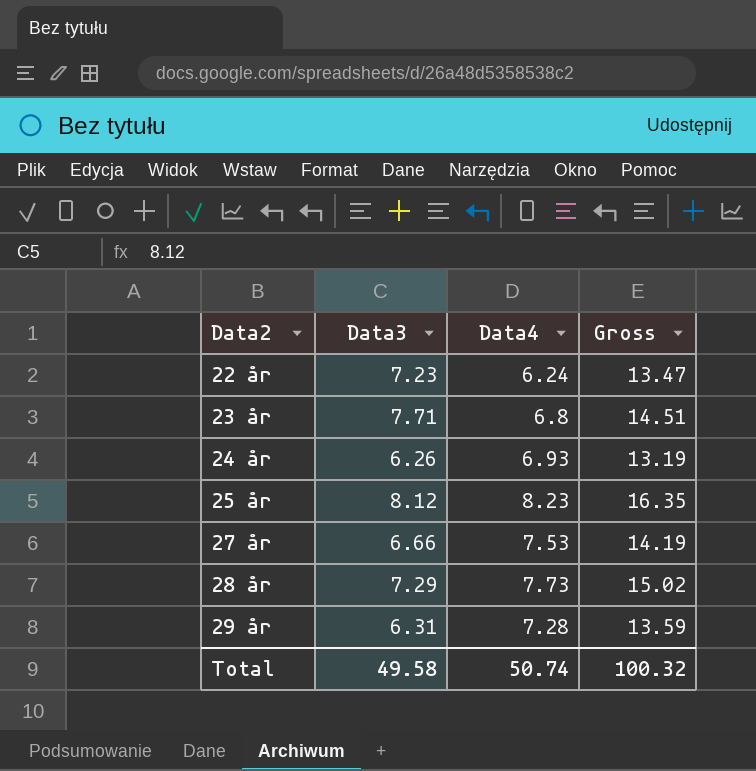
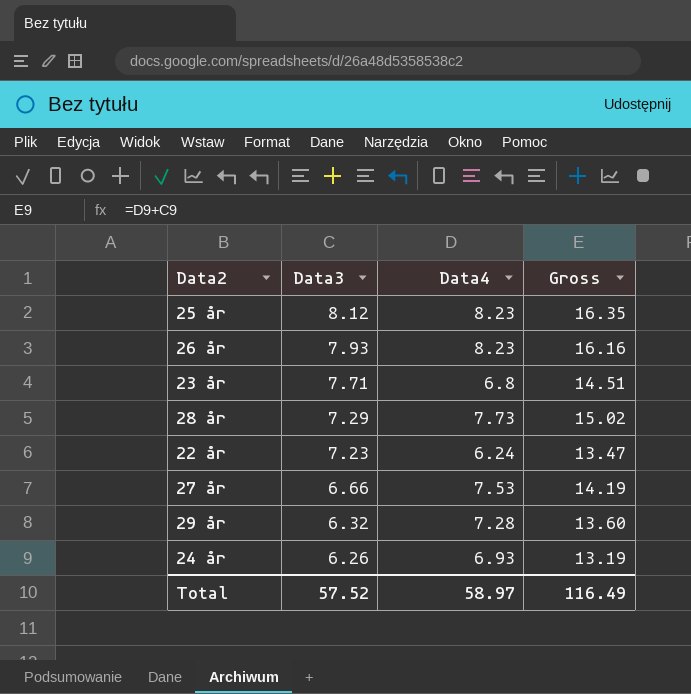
row order: Data2 ascending -> Data3 descending
row 26 år: none -> 7.93 | 8.23 | 16.16
29 år | Data3: 6.31 -> 6.32
29 år | Gross: 13.59 -> 13.60
Total | Data3: 49.58 -> 57.52
Total | Data4: 50.74 -> 58.97
Total | Gross: 100.32 -> 116.49

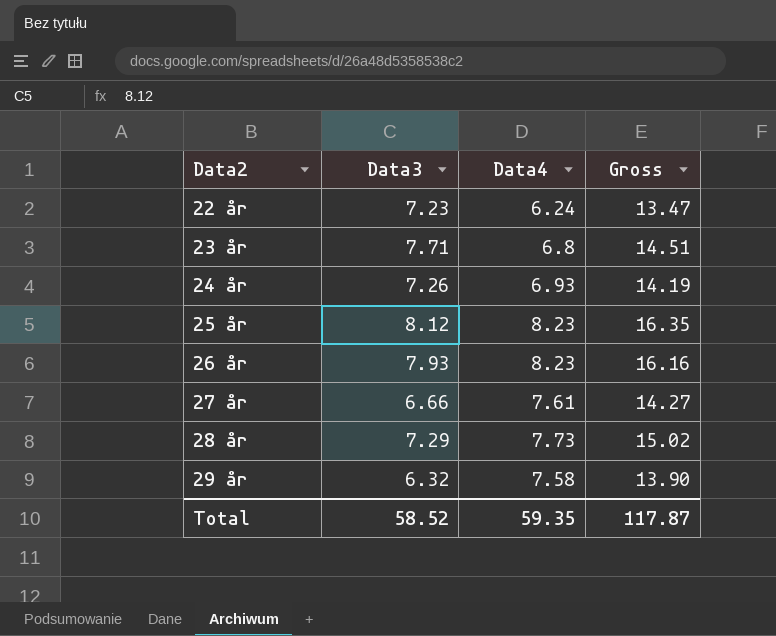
row order: Data3 descending -> Data2 ascending
24 år | Data3: 6.26 -> 7.26
24 år | Gross: 13.19 -> 14.19
27 år | Data4: 7.53 -> 7.61
27 år | Gross: 14.19 -> 14.27
29 år | Data4: 7.28 -> 7.58
29 år | Gross: 13.60 -> 13.90
Total | Data3: 57.52 -> 58.52
Total | Data4: 58.97 -> 59.35
Total | Gross: 116.49 -> 117.87

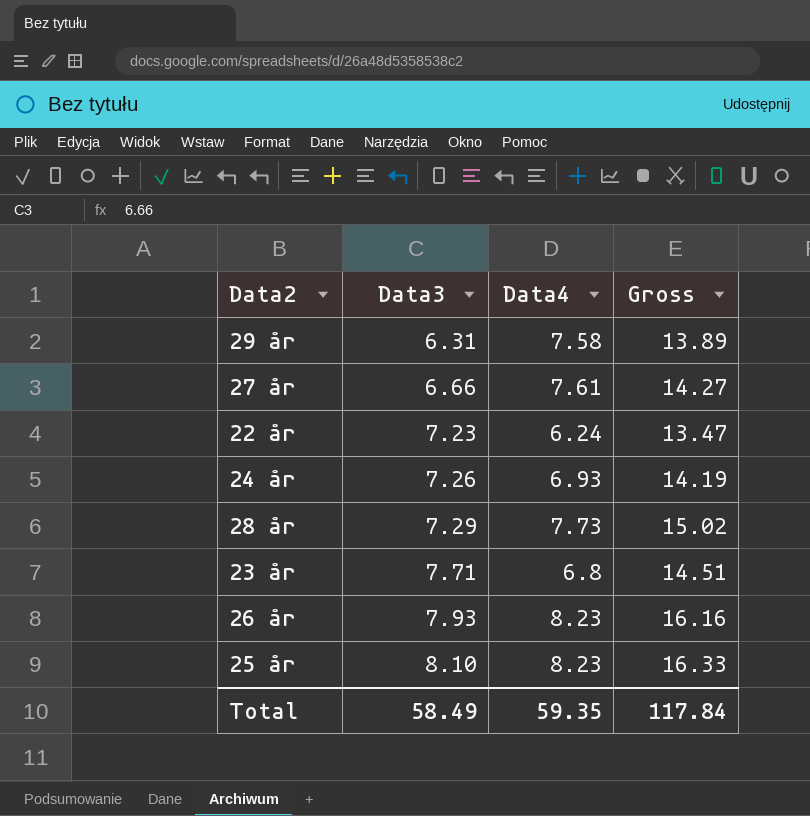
row order: Data2 ascending -> Data3 ascending
29 år | Data3: 6.32 -> 6.31
29 år | Gross: 13.90 -> 13.89
25 år | Data3: 8.12 -> 8.10
25 år | Gross: 16.35 -> 16.33
Total | Data3: 58.52 -> 58.49
Total | Gross: 117.87 -> 117.84

